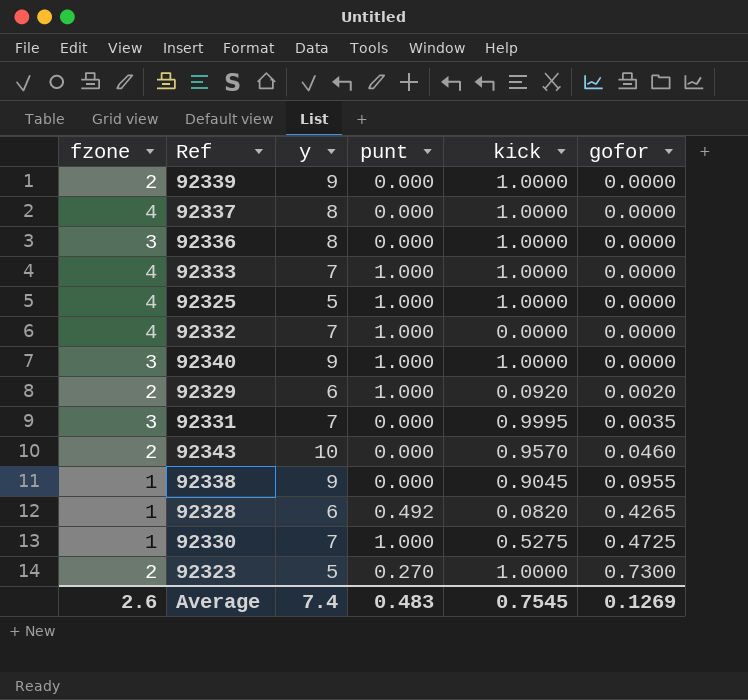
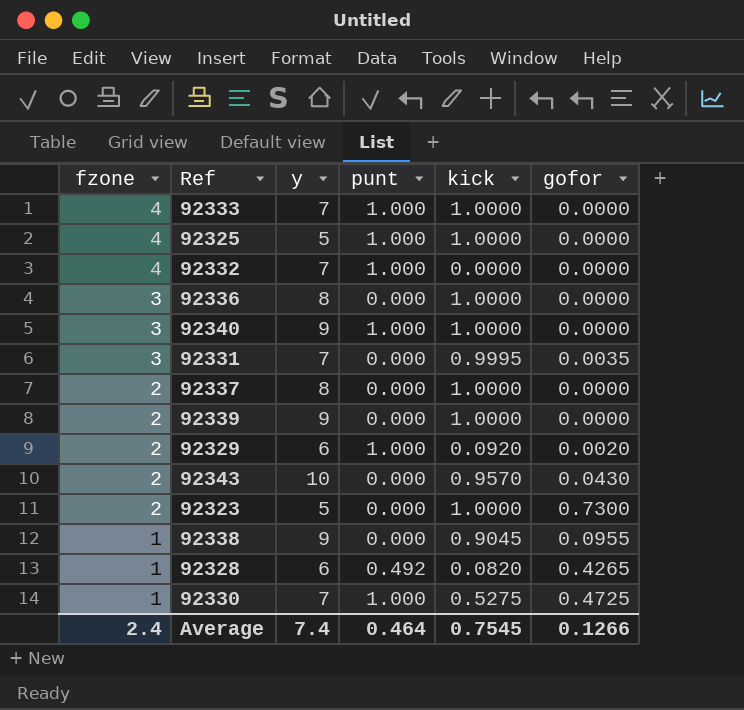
row order: gofor ascending -> fzone descending
92337 | fzone: 4 -> 2
92343 | gofor: 0.0460 -> 0.0430
92323 | punt: 0.270 -> 0.000
Average | fzone: 2.6 -> 2.4
Average | punt: 0.483 -> 0.464
Average | gofor: 0.1269 -> 0.1266

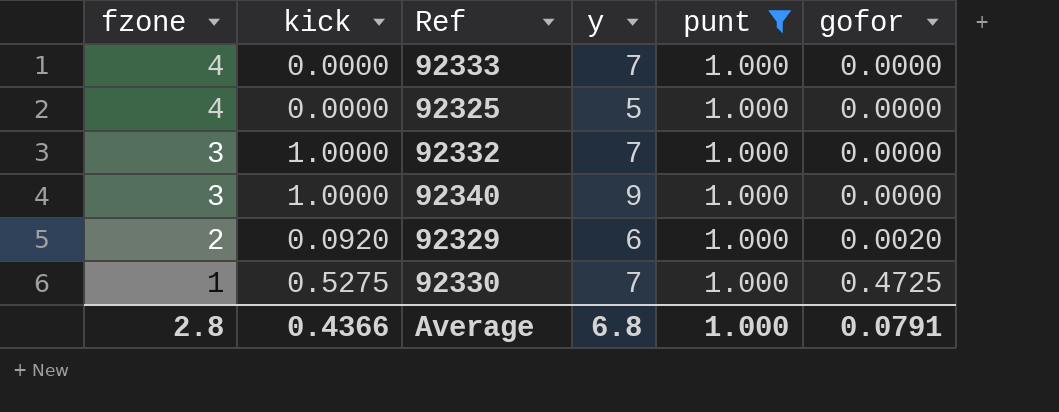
filter: none -> punt = 1.000
column kick | position: 5 -> 2
92333 | kick: 1.0000 -> 0.0000
92325 | kick: 1.0000 -> 0.0000
92332 | fzone: 4 -> 3
92332 | kick: 0.0000 -> 1.0000
Average | fzone: 2.4 -> 2.8
Average | kick: 0.7545 -> 0.4366
Average | y: 7.4 -> 6.8
Average | punt: 0.464 -> 1.000
Average | gofor: 0.1266 -> 0.0791

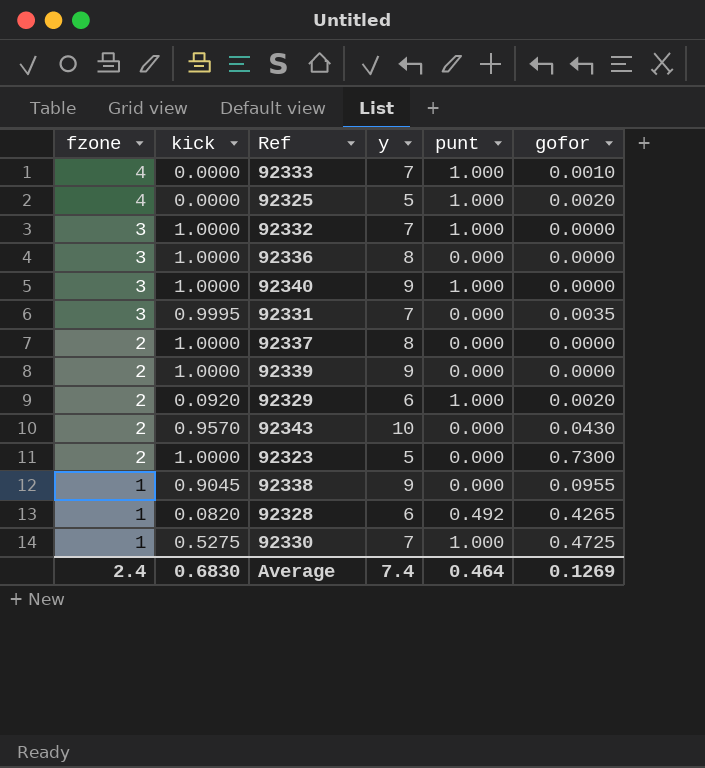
filter: punt = 1.000 -> none
92333 | gofor: 0.0000 -> 0.0010
92325 | gofor: 0.0000 -> 0.0020
Average | fzone: 2.8 -> 2.4
Average | kick: 0.4366 -> 0.6830
Average | y: 6.8 -> 7.4
Average | punt: 1.000 -> 0.464
Average | gofor: 0.0791 -> 0.1269

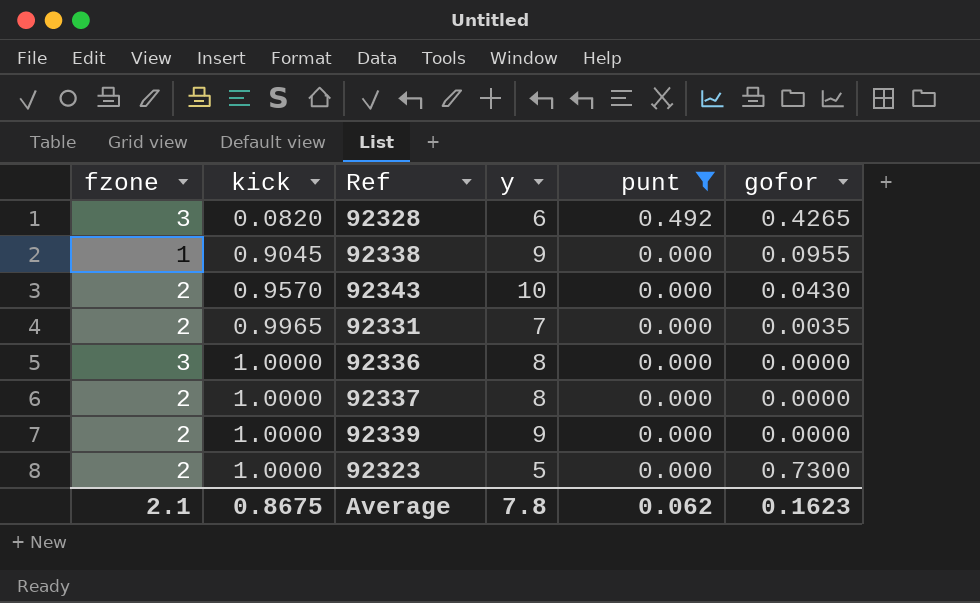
filter: none -> punt != 1.000
row order: fzone descending -> kick ascending
92328 | fzone: 1 -> 3
92331 | fzone: 3 -> 2
92331 | kick: 0.9995 -> 0.9965
Average | fzone: 2.4 -> 2.1
Average | kick: 0.6830 -> 0.8675
Average | y: 7.4 -> 7.8
Average | punt: 0.464 -> 0.062
Average | gofor: 0.1269 -> 0.1623

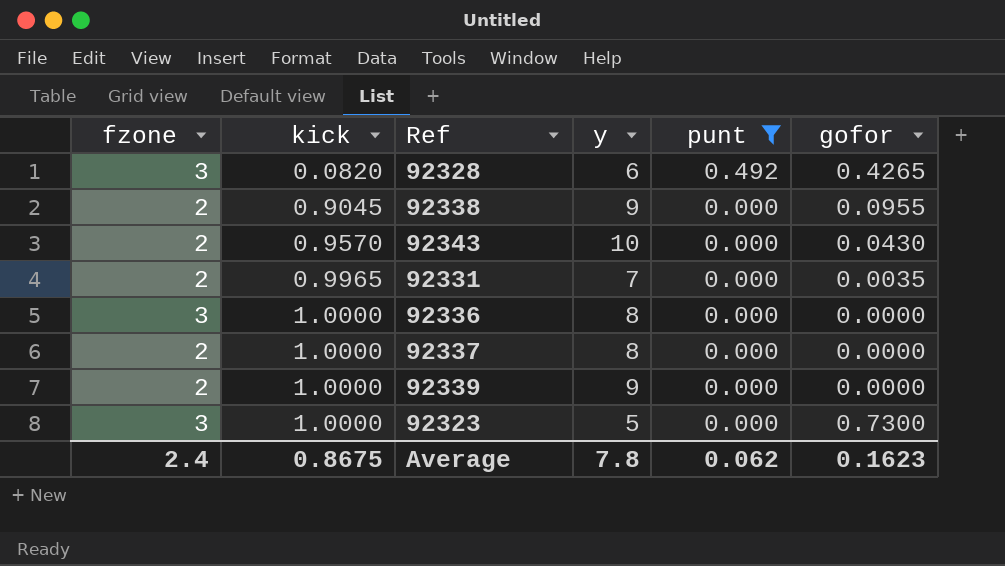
92338 | fzone: 1 -> 2
92323 | fzone: 2 -> 3
Average | fzone: 2.1 -> 2.4

